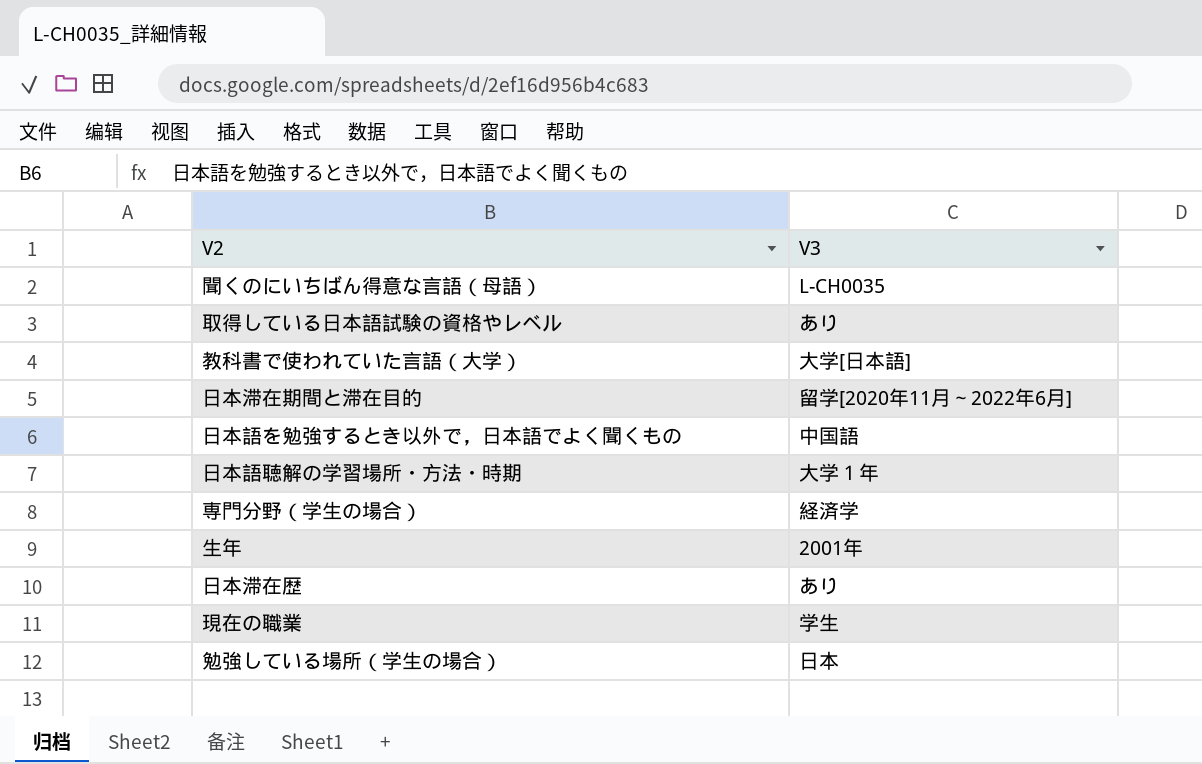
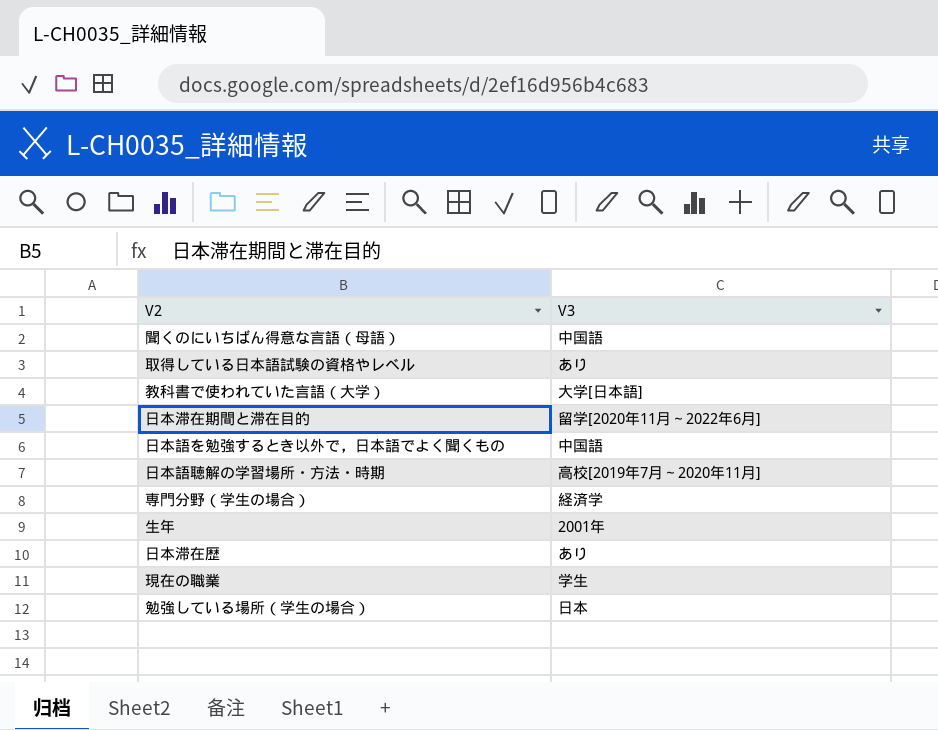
聞くのにいちばん得意な言語（母語） | V3: L-CH0035 -> 中国語
日本語聴解の学習場所・方法・時期 | V3: 大学１年 -> 高校[2019年7月～2020年11月]

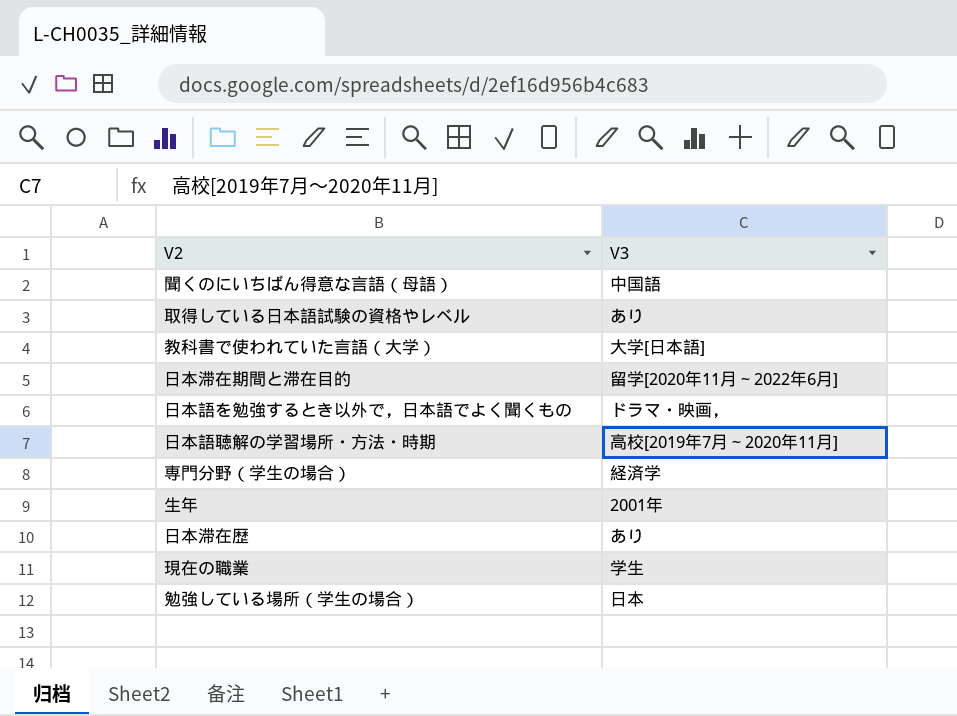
日本語を勉強するとき以外で，日本語でよく聞くもの | V3: 中国語 -> ドラマ・映画，

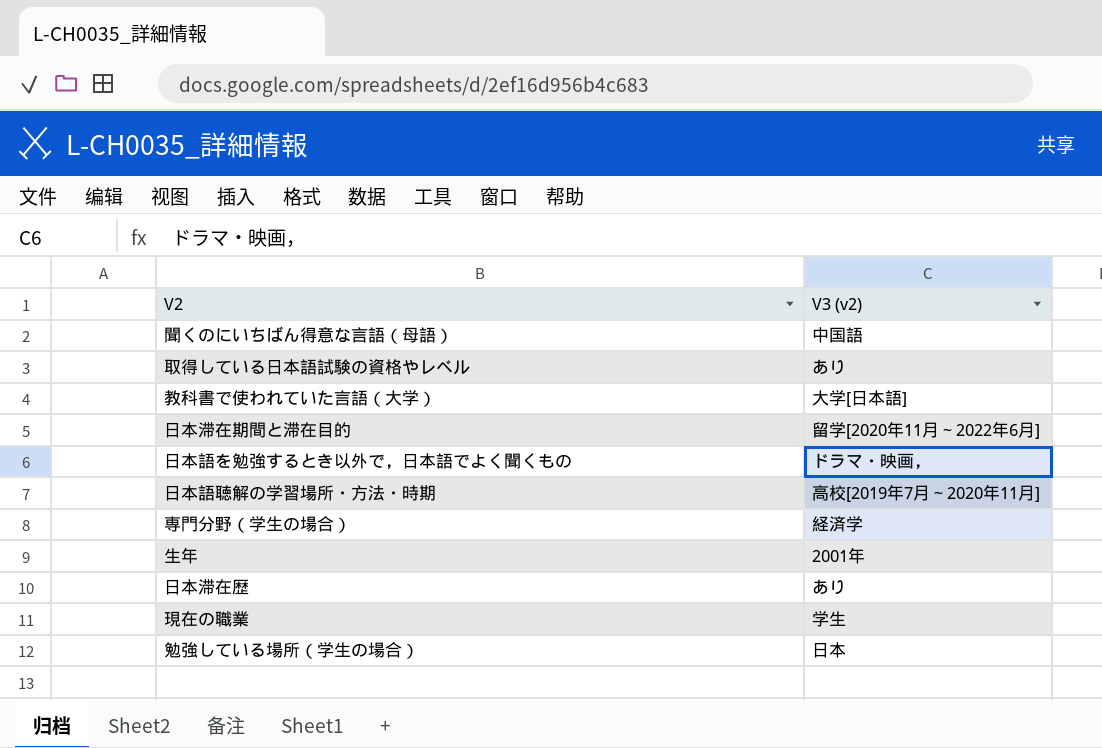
column name: V3 -> V3 (v2)

